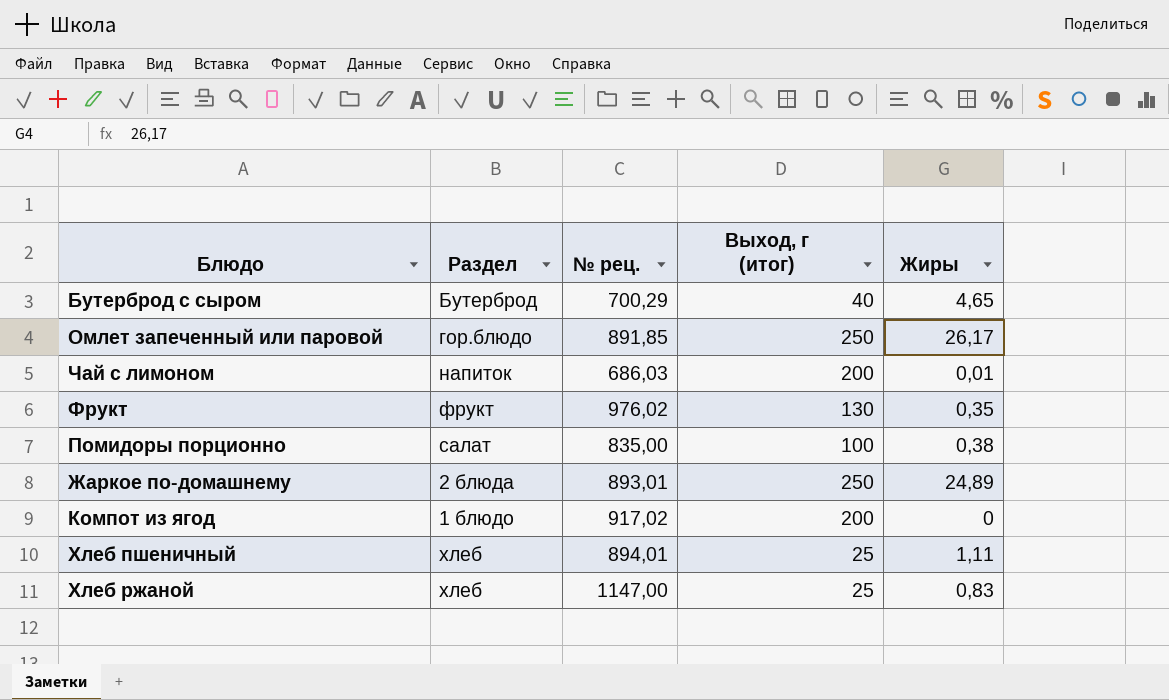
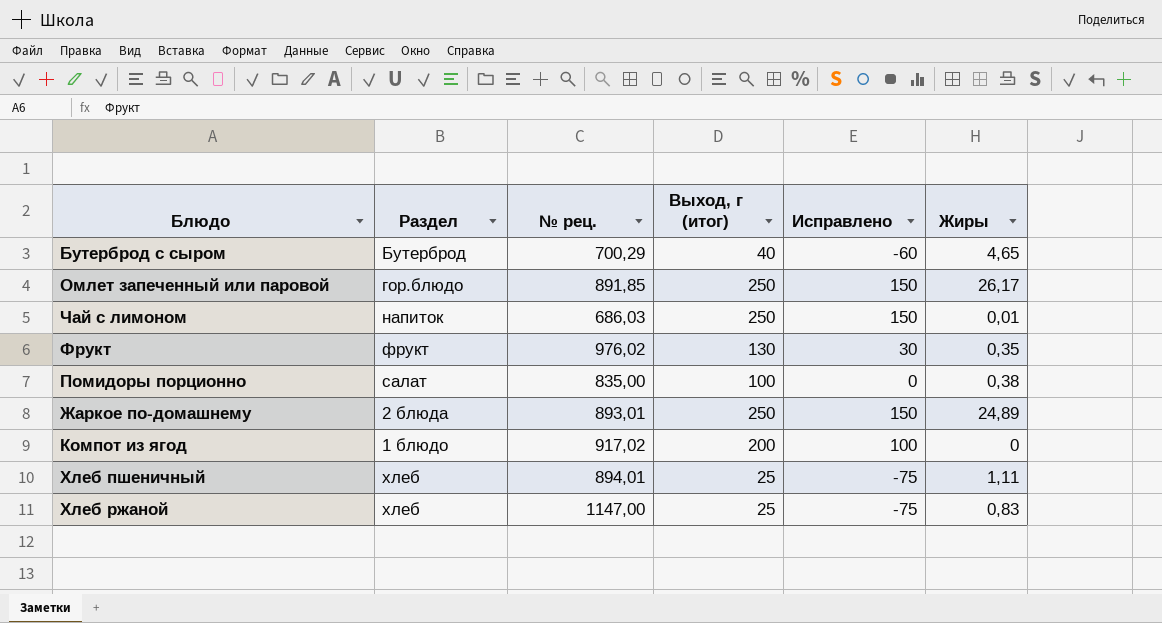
column Исправлено | formula: none -> [Выход, г (итог)] - 100
Чай с лимоном | Выход, г (итог): 200 -> 250

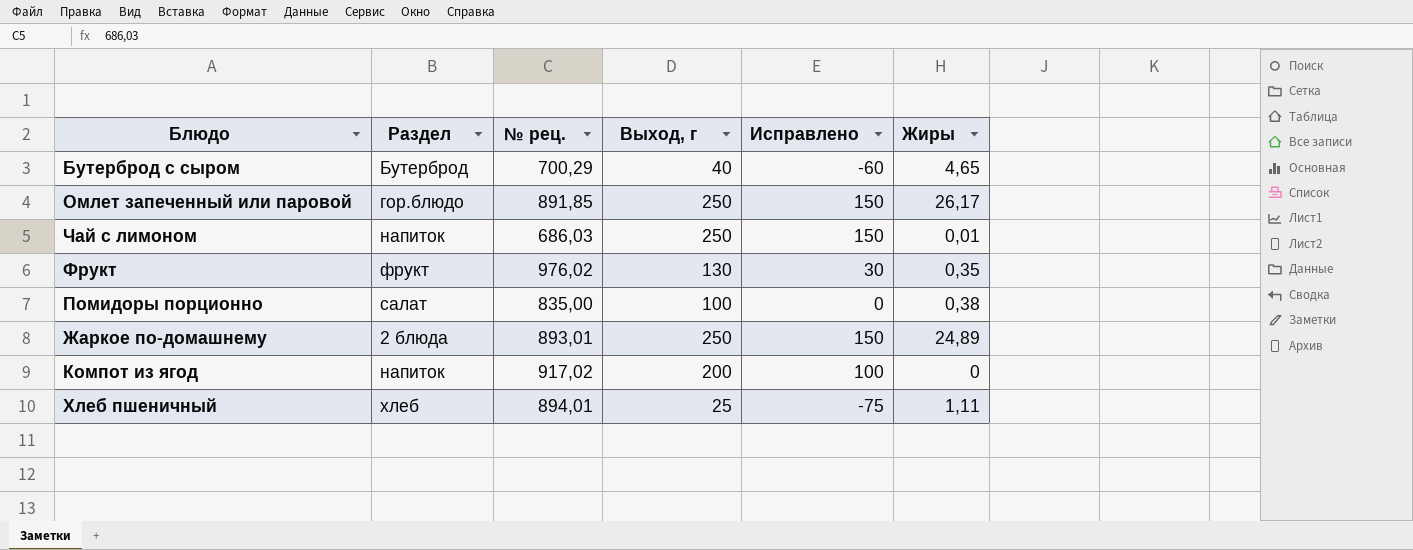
column name: Выход, г (итог) -> Выход, г
row Хлеб ржаной: хлеб | 1147,00 | 25 | -75 | 0,83 -> none
Компот из ягод | Раздел: 1 блюдо -> напиток

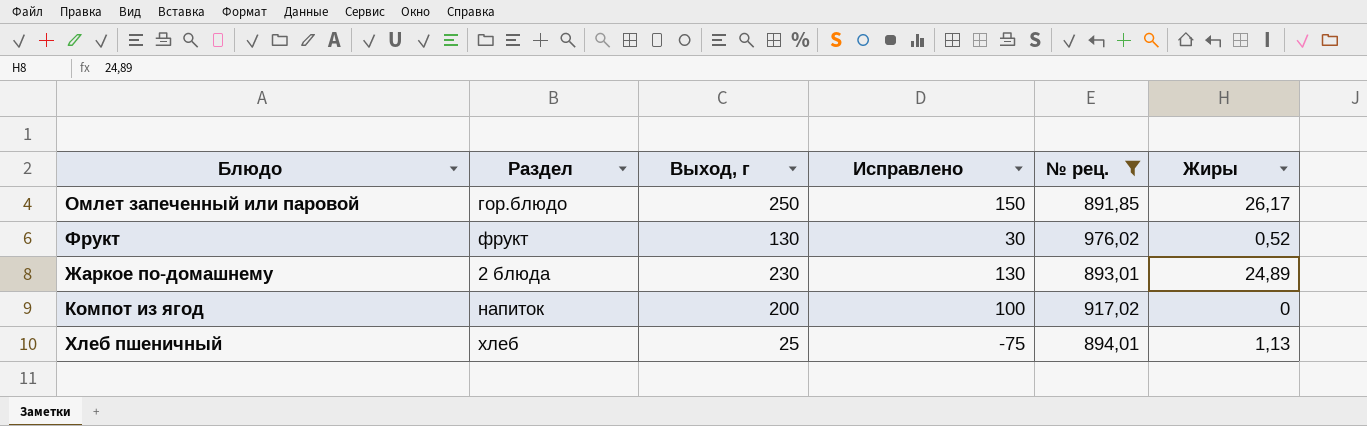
filter: none -> № рец. >= 891,85
column № рец. | position: 3 -> 5
Фрукт | Жиры: 0,35 -> 0,52
Жаркое по-домашнему | Выход, г: 250 -> 230
Жаркое по-домашнему | Исправлено: 150 -> 130
Хлеб пшеничный | Жиры: 1,11 -> 1,13

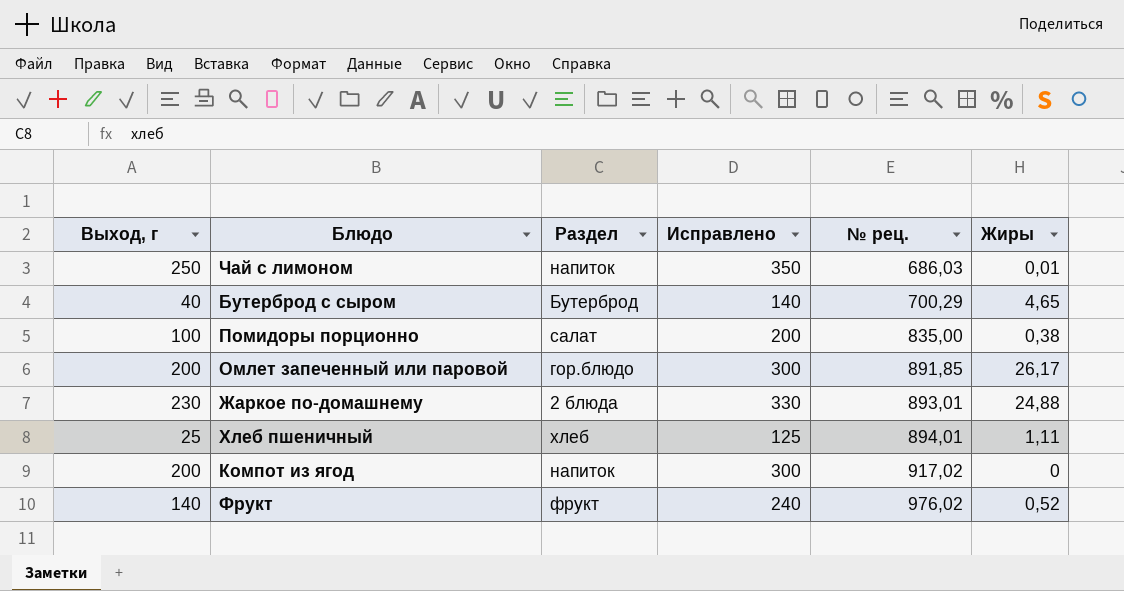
filter: № рец. >= 891,85 -> none
row order: none -> № рец. ascending
column Выход, г | position: 3 -> 1
column Исправлено | formula: [Выход, г] - 100 -> [Выход, г] + 100
Омлет запеченный или паровой | Выход, г: 250 -> 200
Жаркое по-домашнему | Жиры: 24,89 -> 24,88
Хлеб пшеничный | Жиры: 1,13 -> 1,11
Фрукт | Выход, г: 130 -> 140

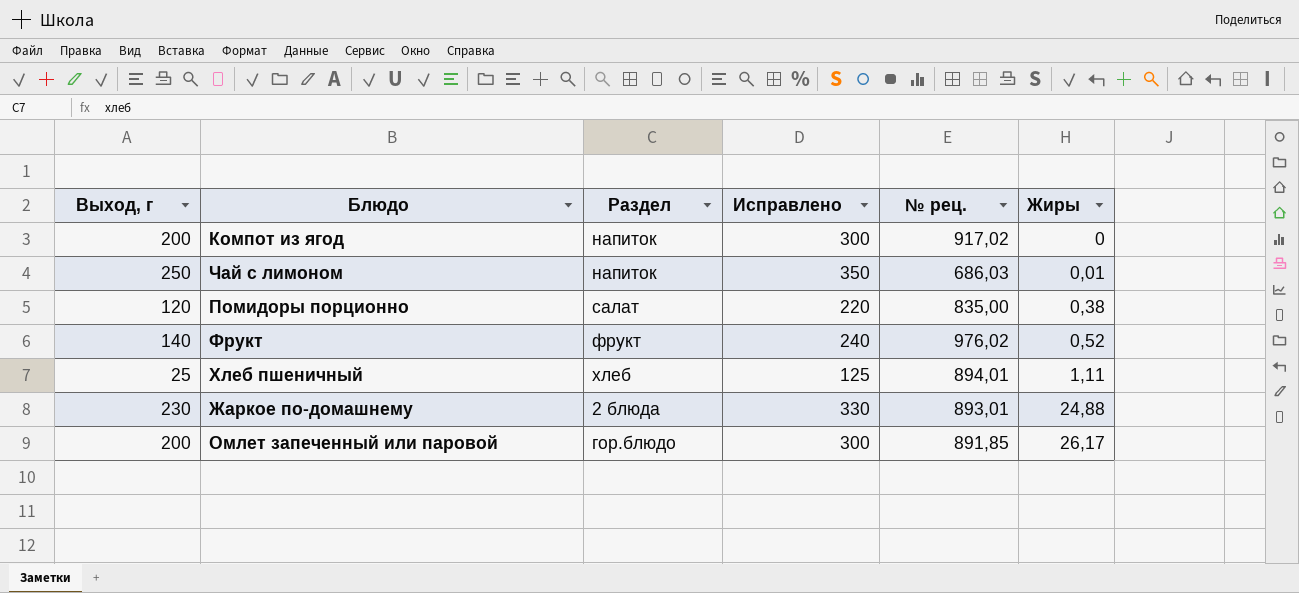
row order: № рец. ascending -> Жиры ascending
row Бутерброд с сыром: 40 | Бутерброд | 140 | 700,29 | 4,65 -> none
Помидоры порционно | Выход, г: 100 -> 120
Помидоры порционно | Исправлено: 200 -> 220

